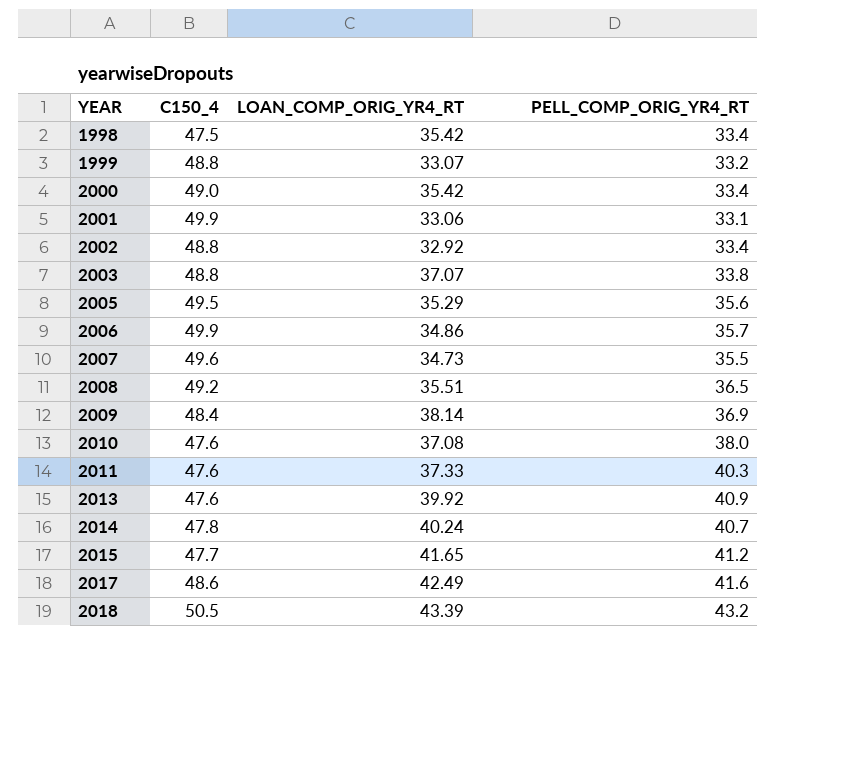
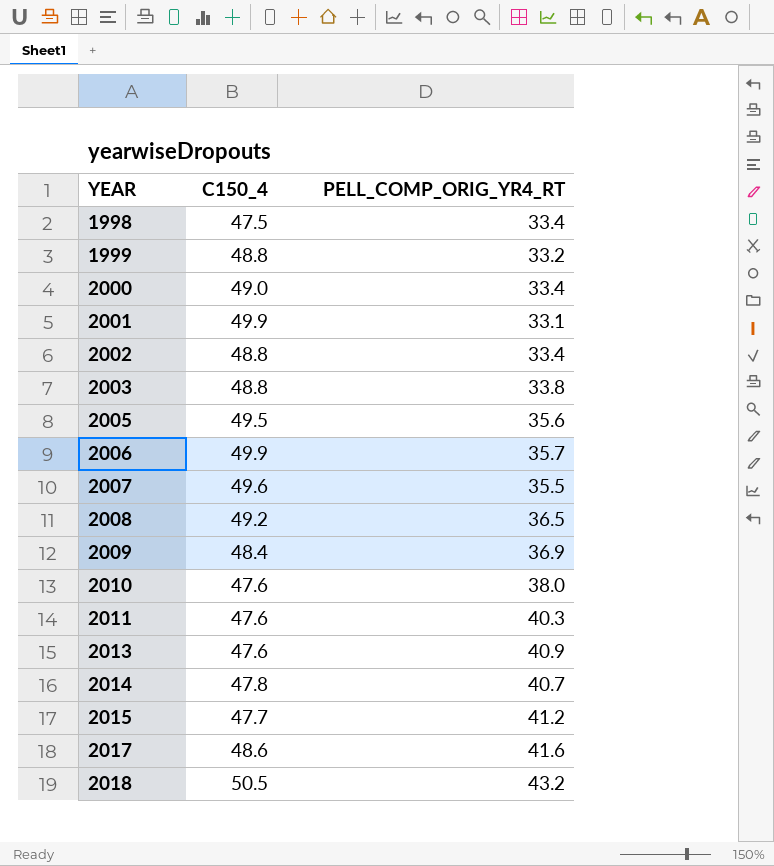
column LOAN_COMP_ORIG_YR4_RT | position: 3 -> none

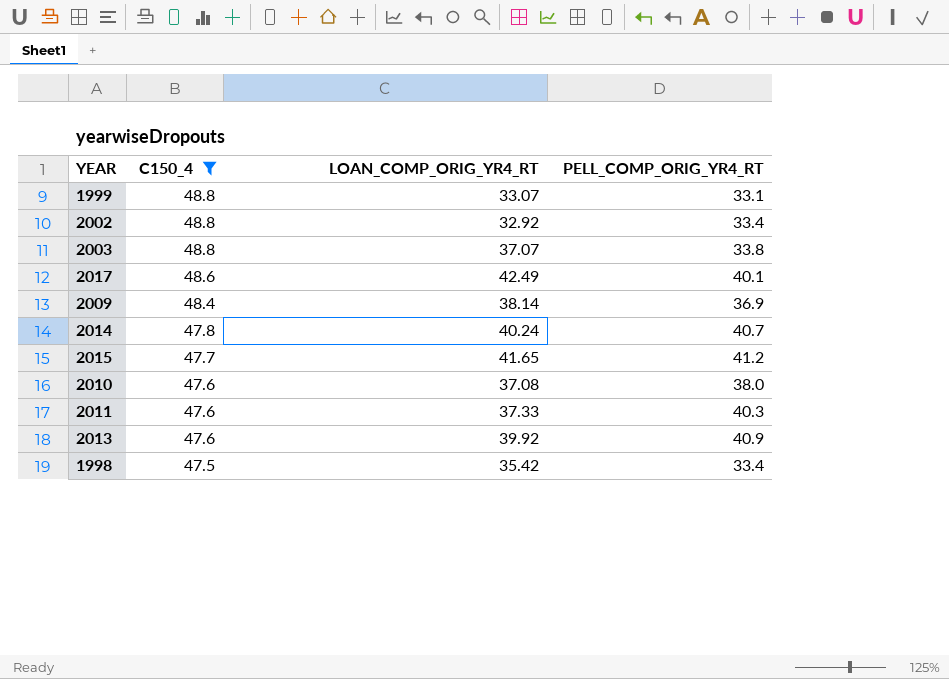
filter: none -> C150_4 <= 48.8
row order: YEAR ascending -> C150_4 descending
column LOAN_COMP_ORIG_YR4_RT | position: none -> 3
1999 | PELL_COMP_ORIG_YR4_RT: 33.2 -> 33.1
2017 | PELL_COMP_ORIG_YR4_RT: 41.6 -> 40.1

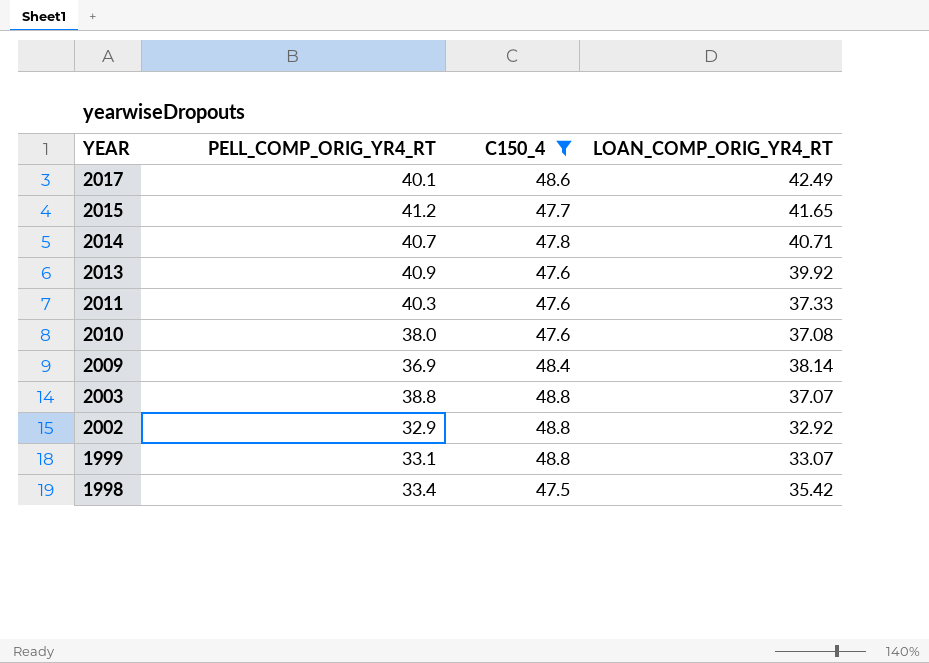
row order: C150_4 descending -> YEAR descending
column PELL_COMP_ORIG_YR4_RT | position: 4 -> 2
2014 | LOAN_COMP_ORIG_YR4_RT: 40.24 -> 40.71
2003 | PELL_COMP_ORIG_YR4_RT: 33.8 -> 38.8
2002 | PELL_COMP_ORIG_YR4_RT: 33.4 -> 32.9

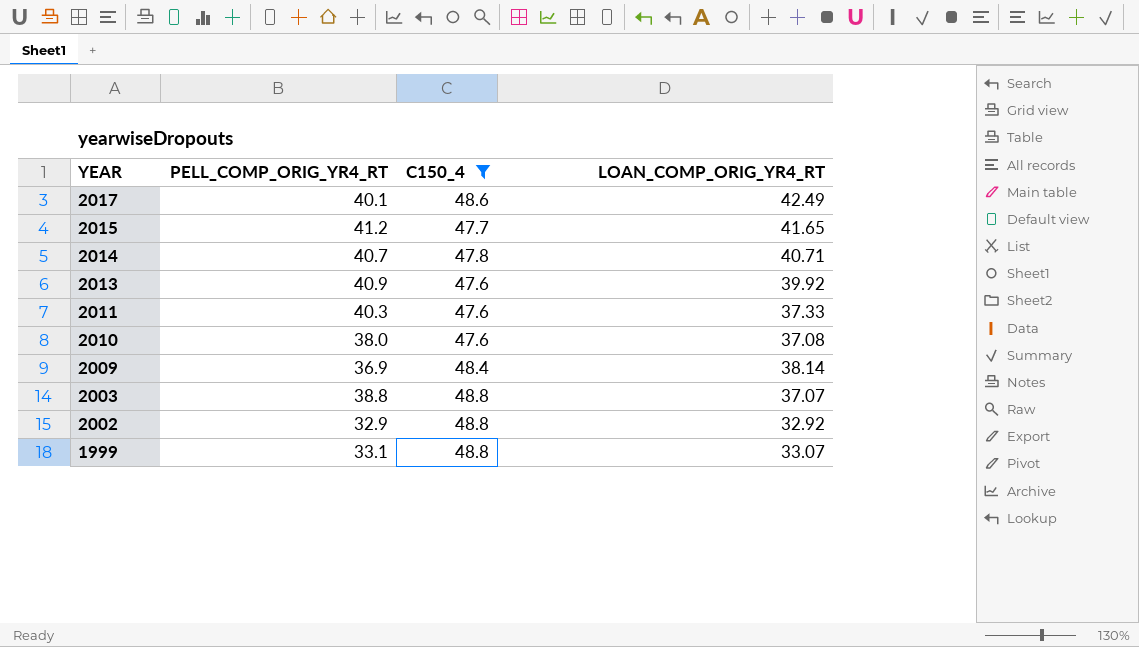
row 1998: 33.4 | 47.5 | 35.42 -> none

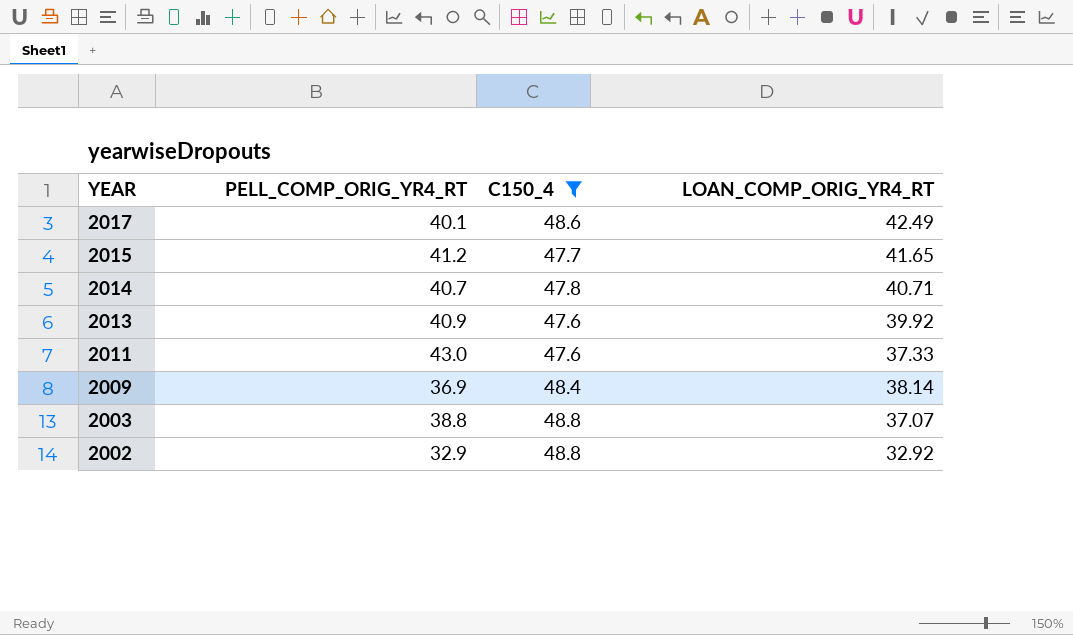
row 2010: 38.0 | 47.6 | 37.08 -> none
row 1999: 33.1 | 48.8 | 33.07 -> none
2011 | PELL_COMP_ORIG_YR4_RT: 40.3 -> 43.0

